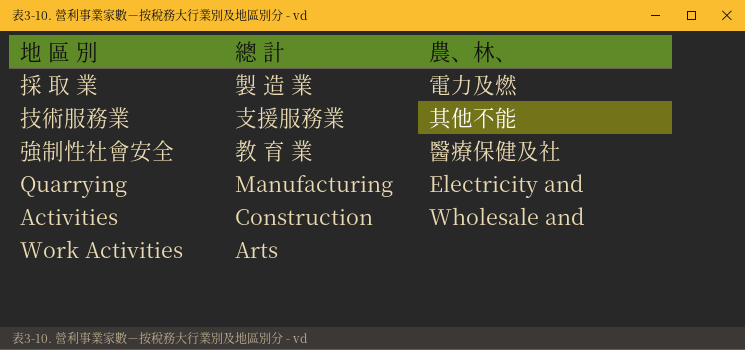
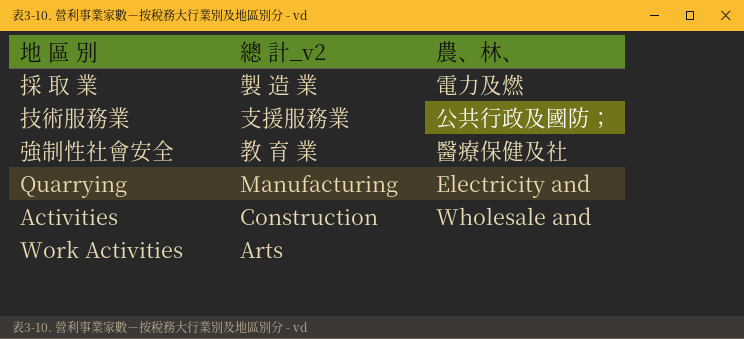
column name: 總 計 -> 總 計_v2
技術服務業 | 農、林、: 其他不能 -> 公共行政及國防；

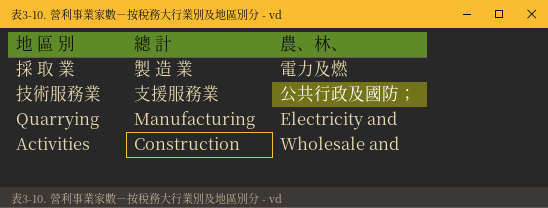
column name: 總 計_v2 -> 總 計
row 強制性社會安全: 教 育 業 | 醫療保健及社 -> none
row Work Activities: Arts | none -> none

